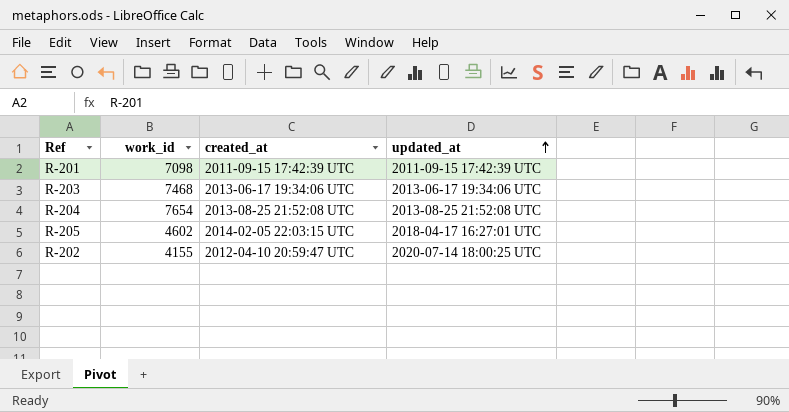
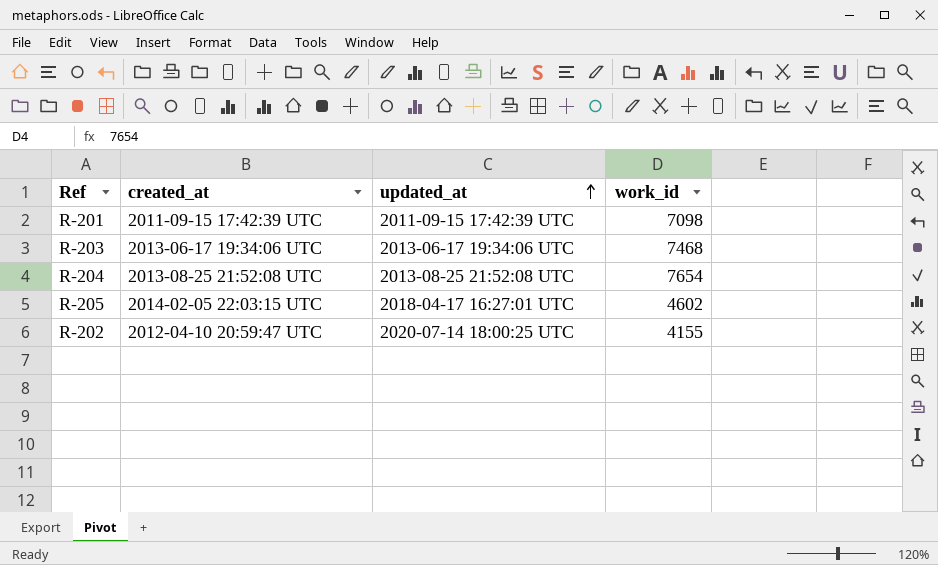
column work_id | position: 2 -> 4

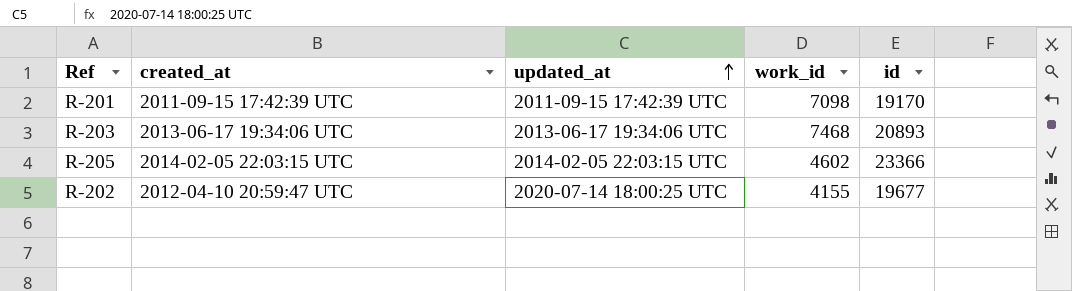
column id | position: none -> 5
row R-204: 2013-08-25 21:52:08 UTC | 2013-08-25 21:52:08 UTC | 7654 -> none
R-205 | updated_at: 2018-04-17 16:27:01 UTC -> 2014-02-05 22:03:15 UTC

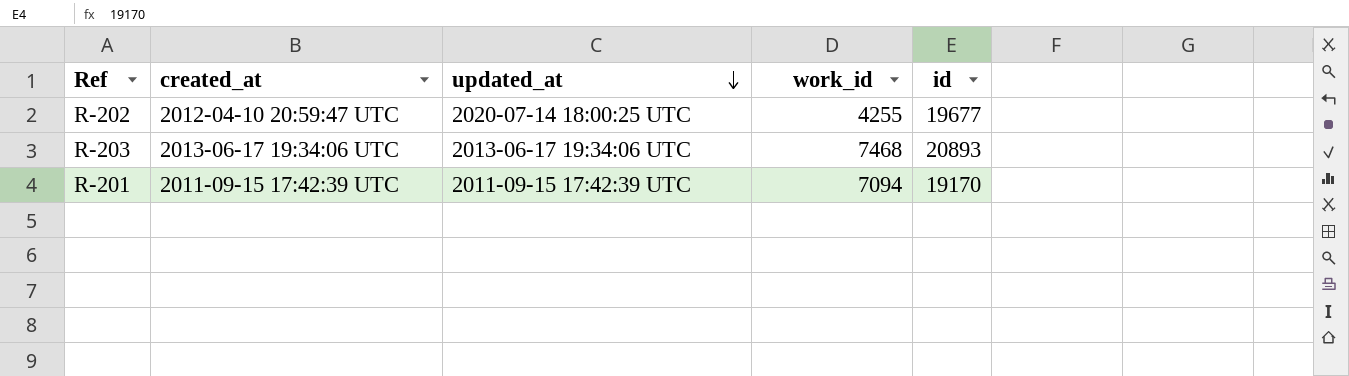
row order: updated_at ascending -> updated_at descending
row R-205: 2014-02-05 22:03:15 UTC | 2014-02-05 22:03:15 UTC | 4602 | 23366 -> none
R-202 | work_id: 4155 -> 4255
R-201 | work_id: 7098 -> 7094

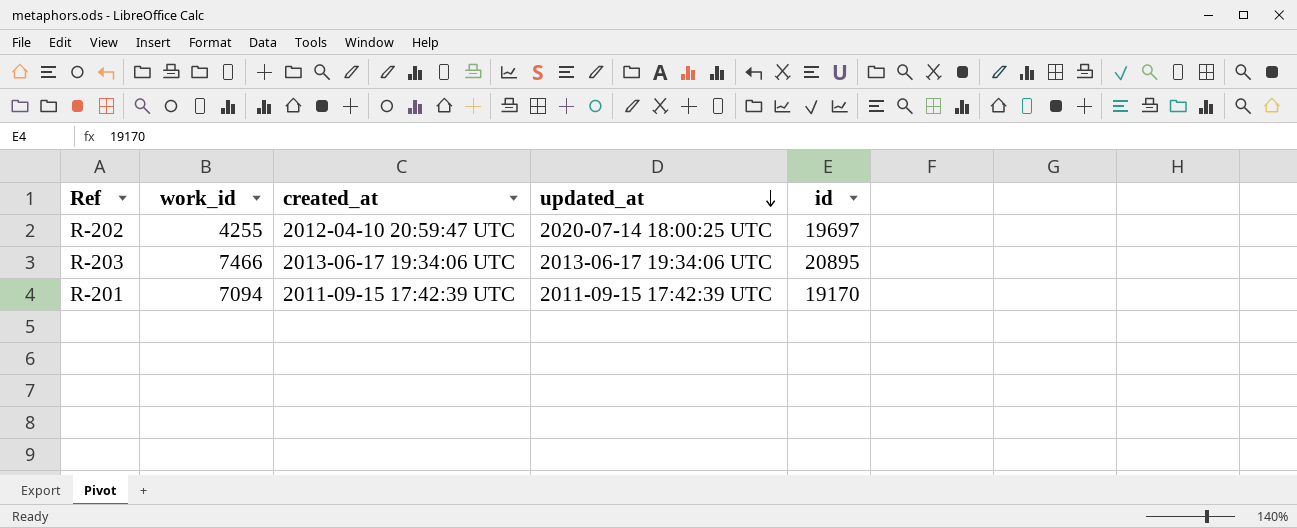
column work_id | position: 4 -> 2
R-202 | id: 19677 -> 19697
R-203 | work_id: 7468 -> 7466
R-203 | id: 20893 -> 20895

